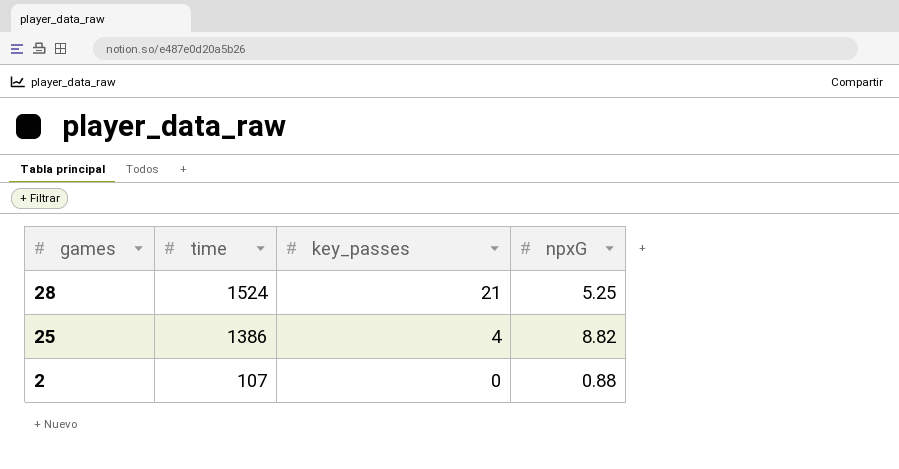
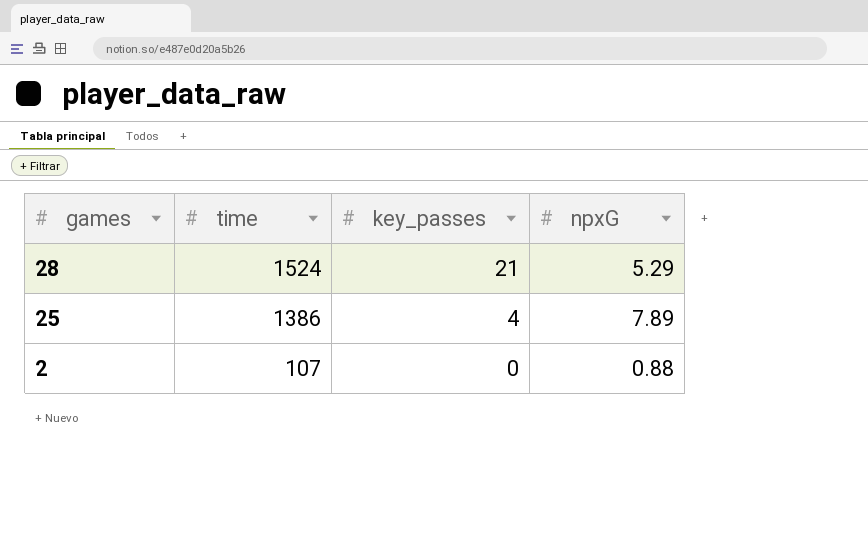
28 | npxG: 5.25 -> 5.29
25 | npxG: 8.82 -> 7.89

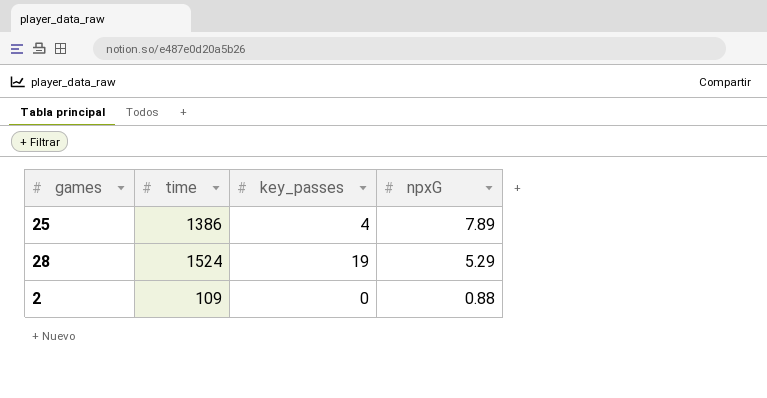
row order: games descending -> npxG descending
28 | key_passes: 21 -> 19
2 | time: 107 -> 109

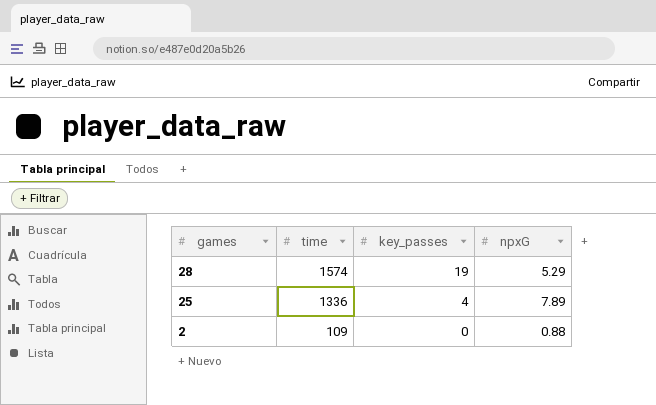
row order: npxG descending -> games descending
28 | time: 1524 -> 1574
25 | time: 1386 -> 1336

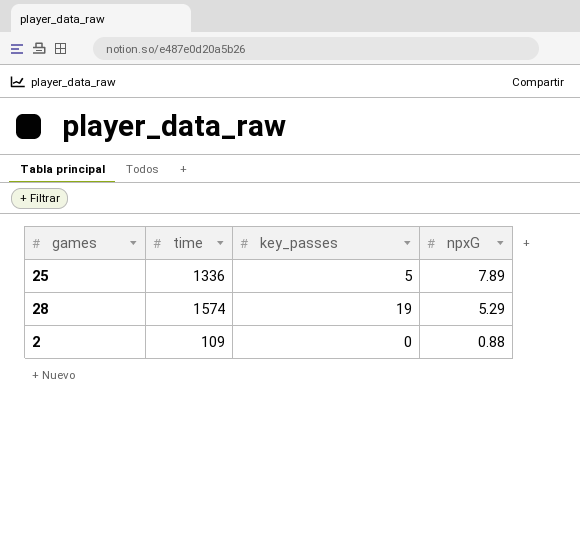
row order: games descending -> npxG descending
25 | key_passes: 4 -> 5

